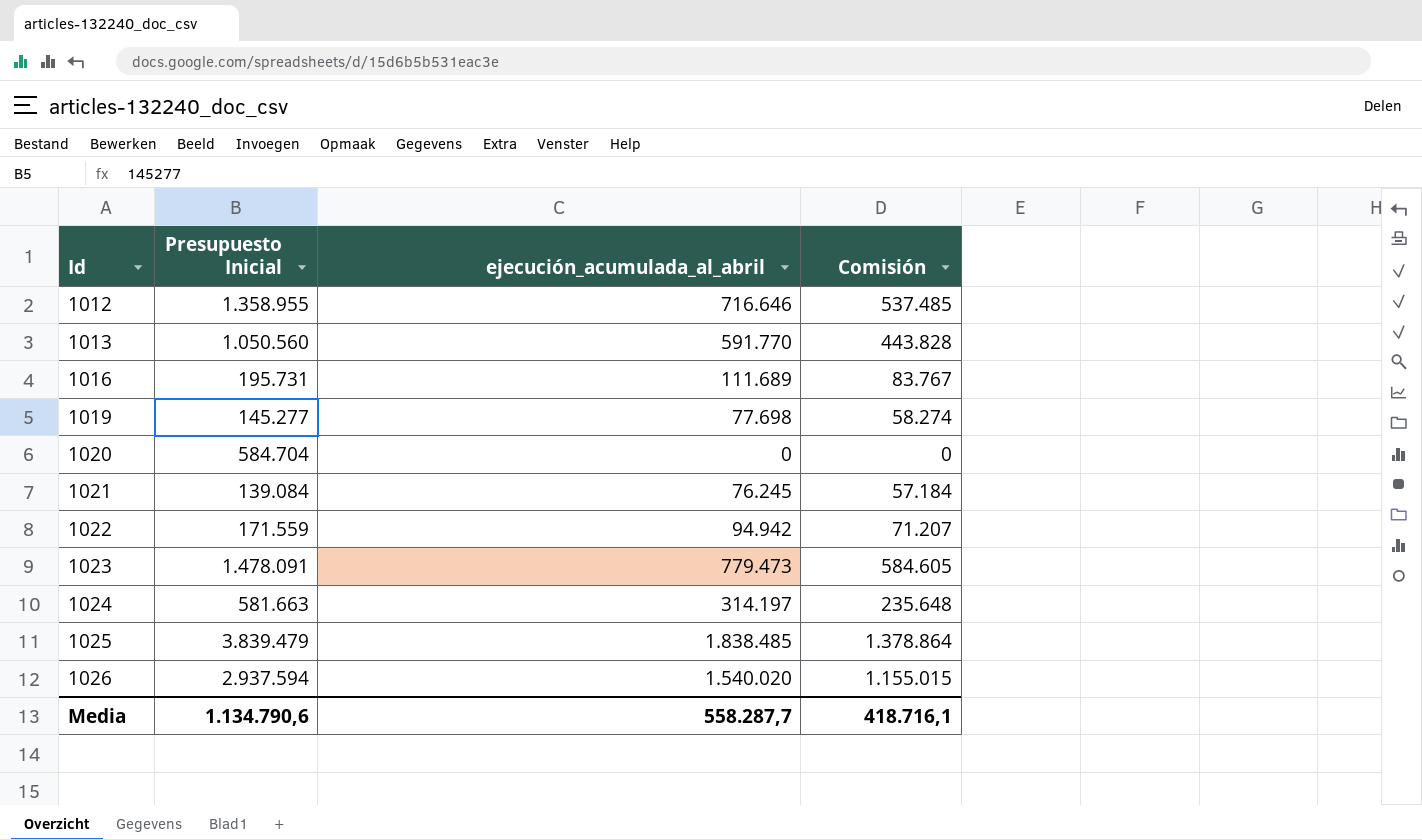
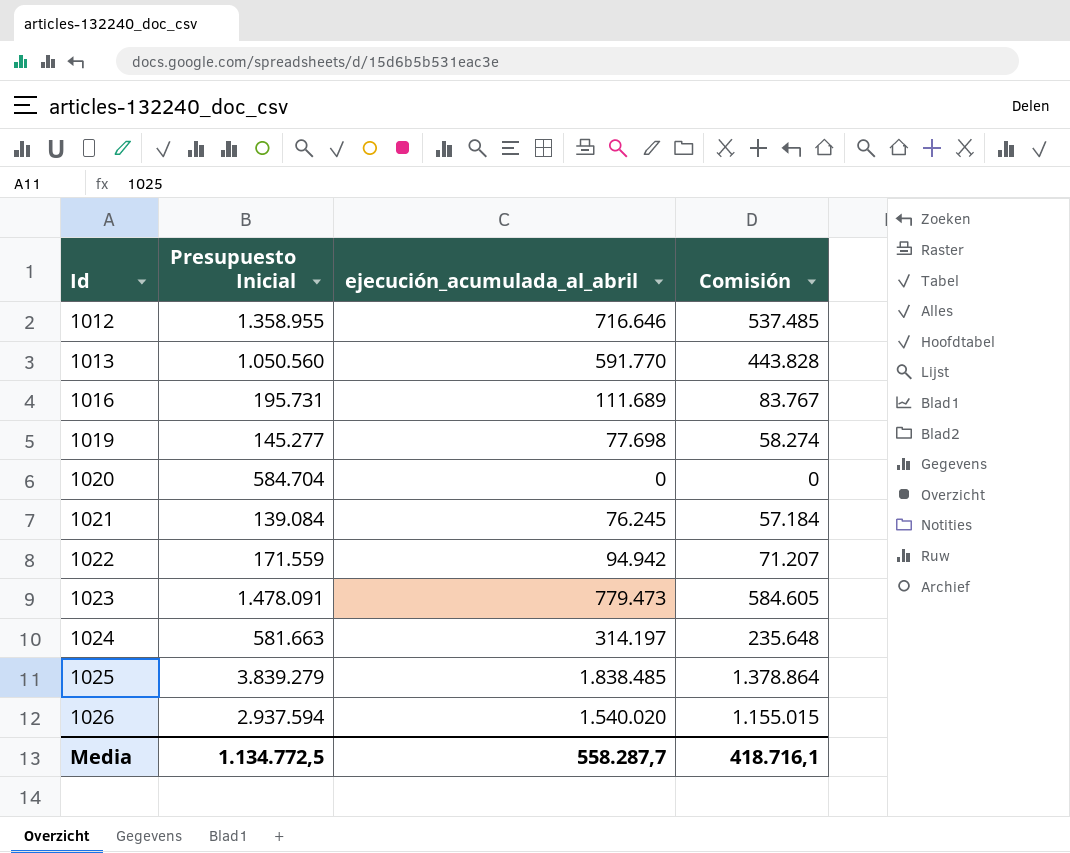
1025 | Presupuesto Inicial: 3.839.479 -> 3.839.279
Media | Presupuesto Inicial: 1.134.790,6 -> 1.134.772,5

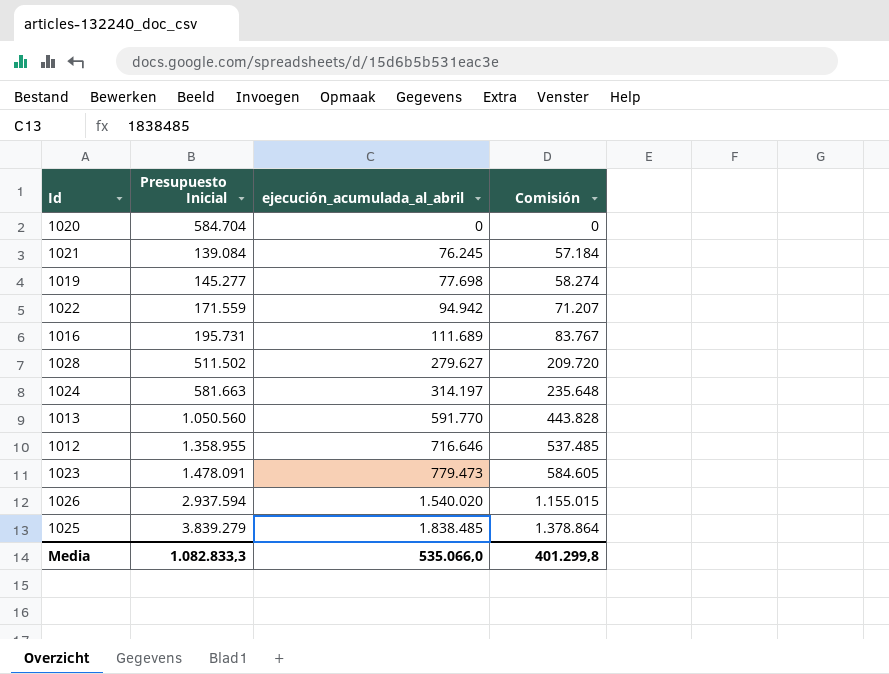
row order: Id ascending -> ejecución_acumulada_al_abril ascending
row 1028: none -> 511.502 | 279.627 | 209.720
Media | Presupuesto Inicial: 1.134.772,5 -> 1.082.833,3
Media | ejecución_acumulada_al_abril: 558.287,7 -> 535.066,0
Media | Comisión: 418.716,1 -> 401.299,8

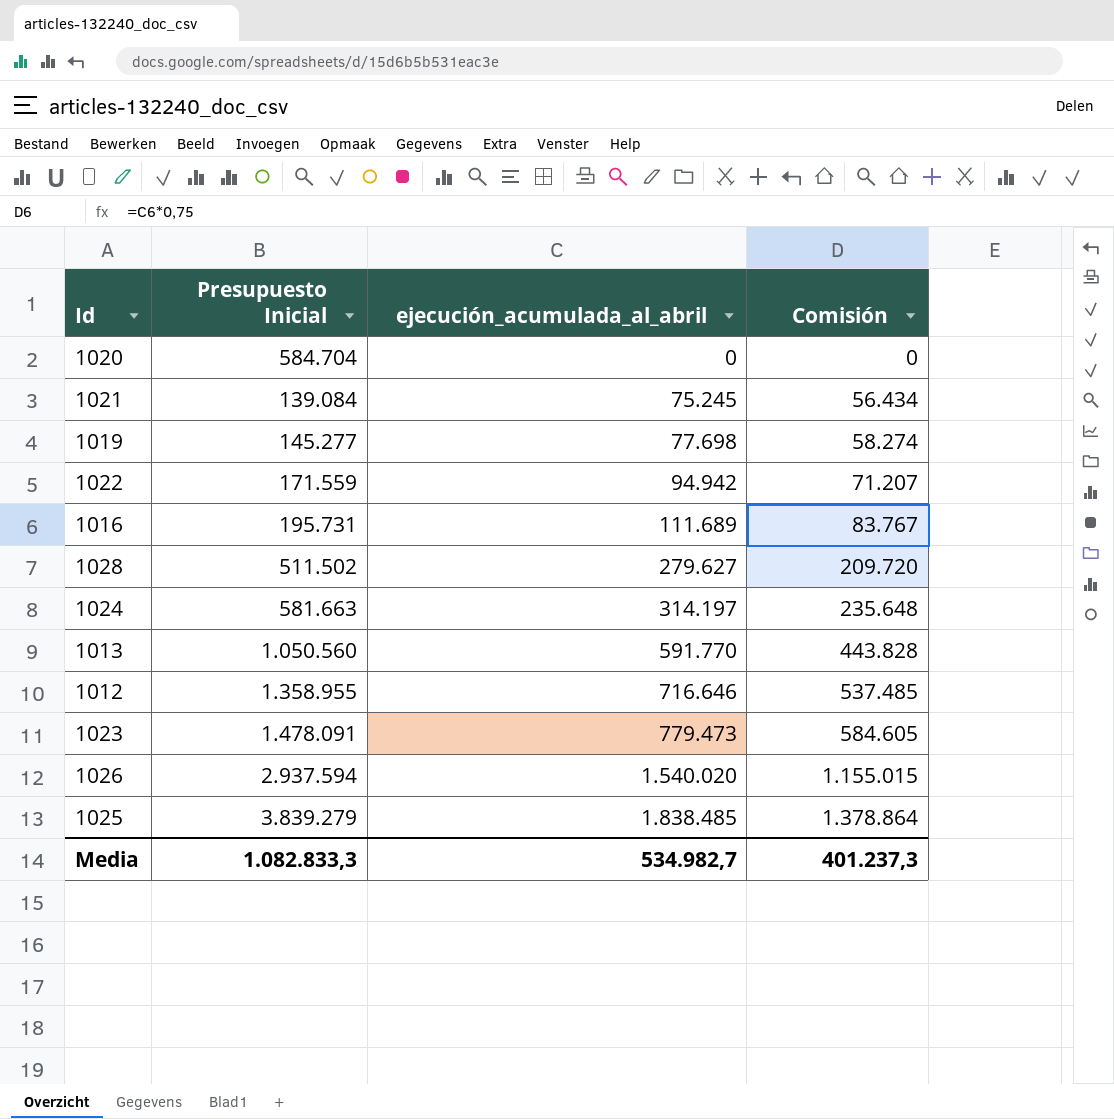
1021 | ejecución_acumulada_al_abril: 76.245 -> 75.245
1021 | Comisión: 57.184 -> 56.434
Media | ejecución_acumulada_al_abril: 535.066,0 -> 534.982,7
Media | Comisión: 401.299,8 -> 401.237,3

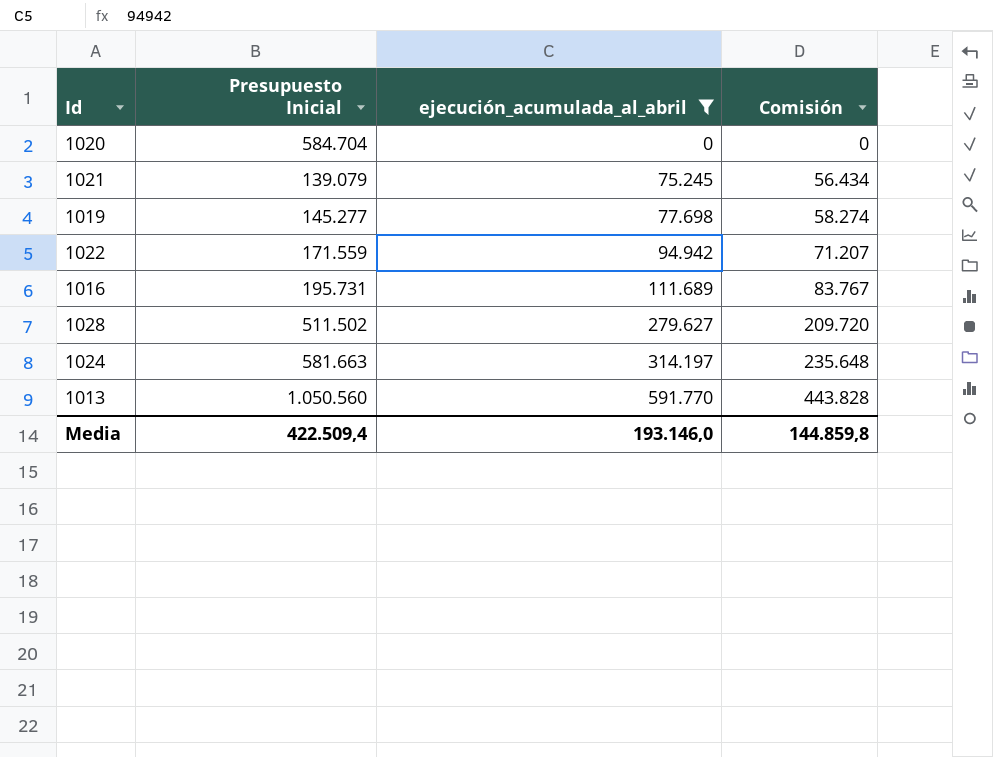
filter: none -> ejecución_acumulada_al_abril <= 591.770
1021 | Presupuesto Inicial: 139.084 -> 139.079
Media | Presupuesto Inicial: 1.082.833,3 -> 422.509,4
Media | ejecución_acumulada_al_abril: 534.982,7 -> 193.146,0
Media | Comisión: 401.237,3 -> 144.859,8

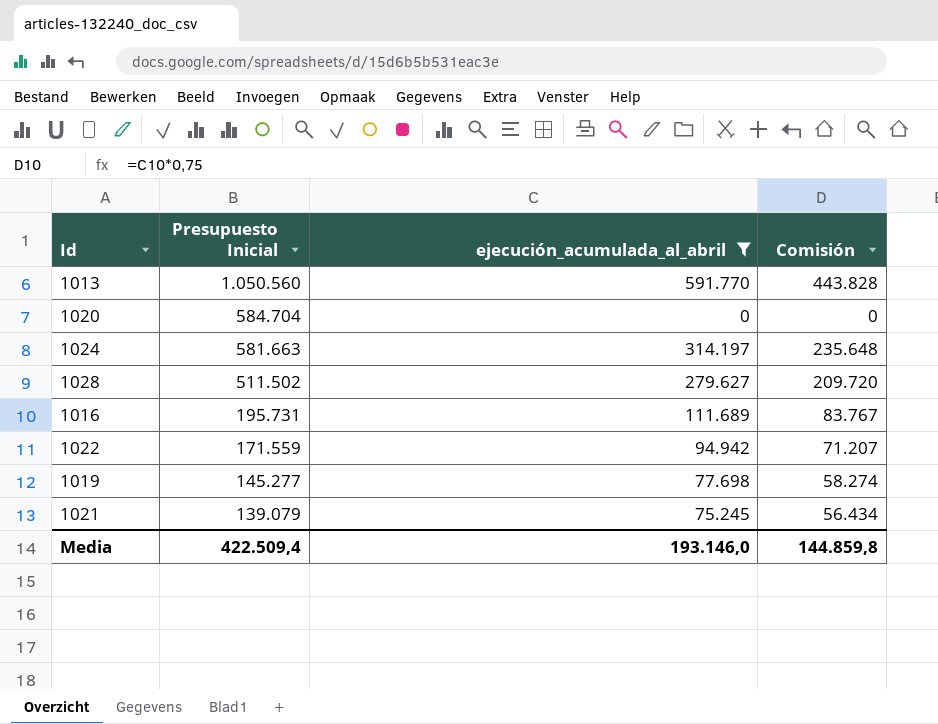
row order: ejecución_acumulada_al_abril ascending -> Presupuesto Inicial descending

